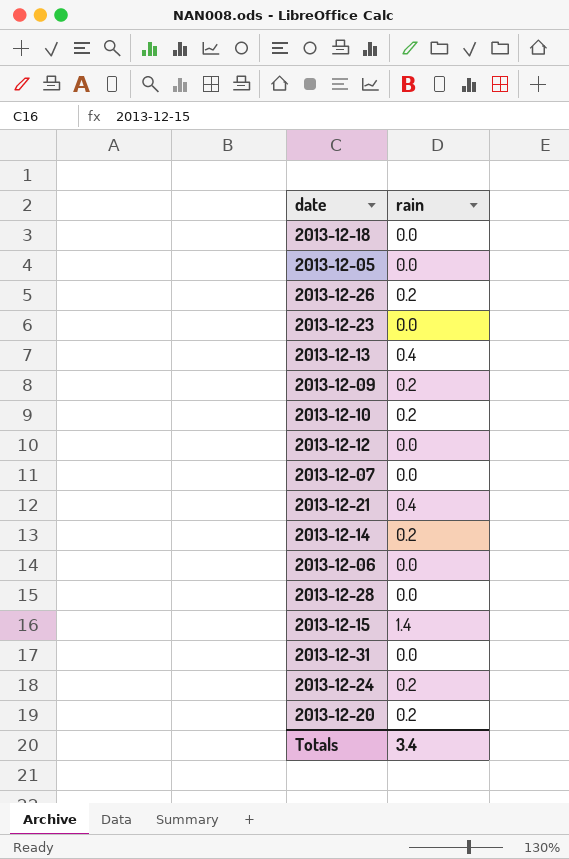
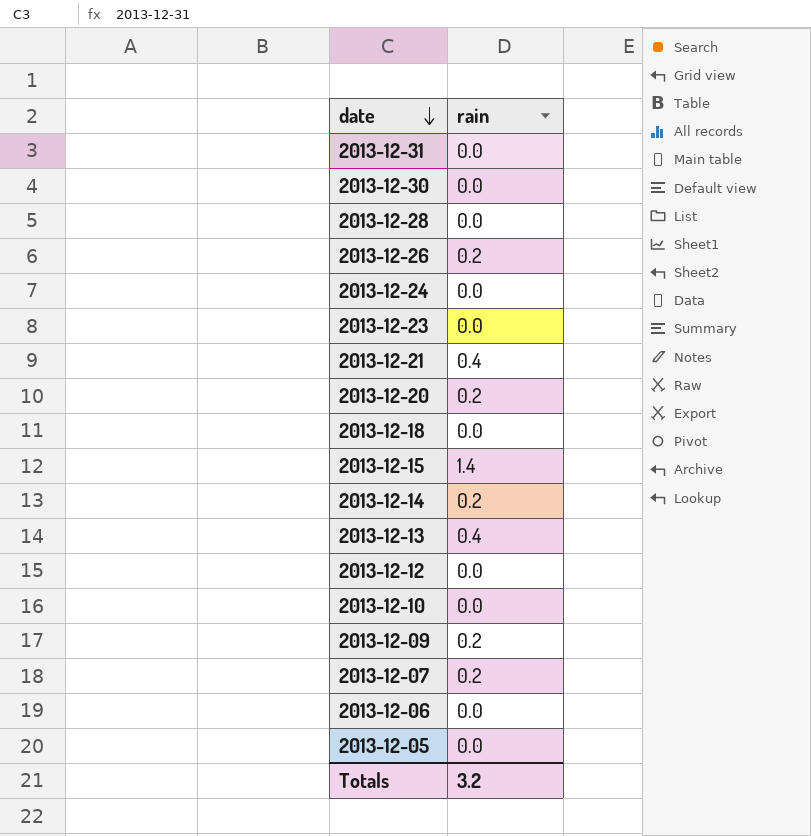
row order: none -> date descending
row 2013-12-30: none -> 0.0
2013-12-24 | rain: 0.2 -> 0.0
2013-12-10 | rain: 0.2 -> 0.0
2013-12-07 | rain: 0.0 -> 0.2
Totals | rain: 3.4 -> 3.2

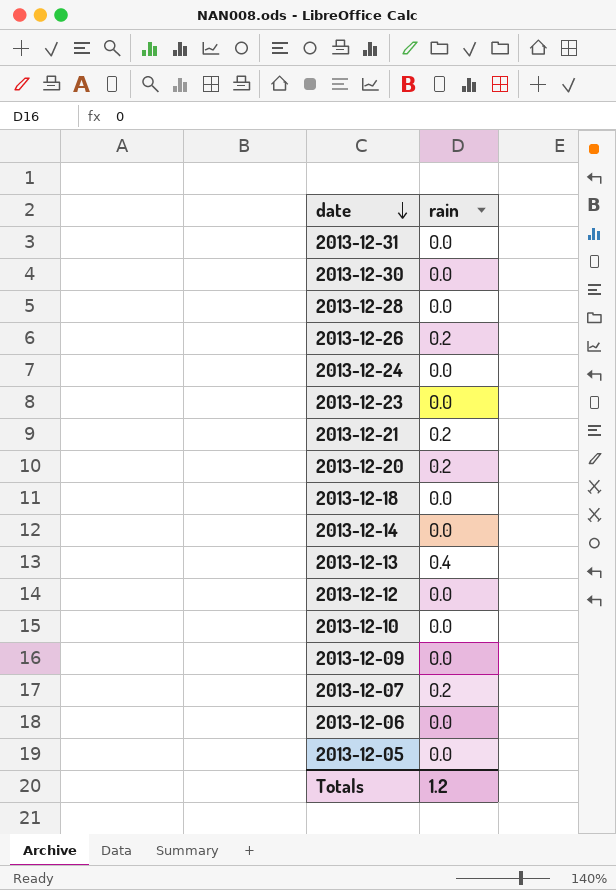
row 2013-12-15: 1.4 -> none
2013-12-21 | rain: 0.4 -> 0.2
2013-12-14 | rain: 0.2 -> 0.0
2013-12-09 | rain: 0.2 -> 0.0
Totals | rain: 3.2 -> 1.2

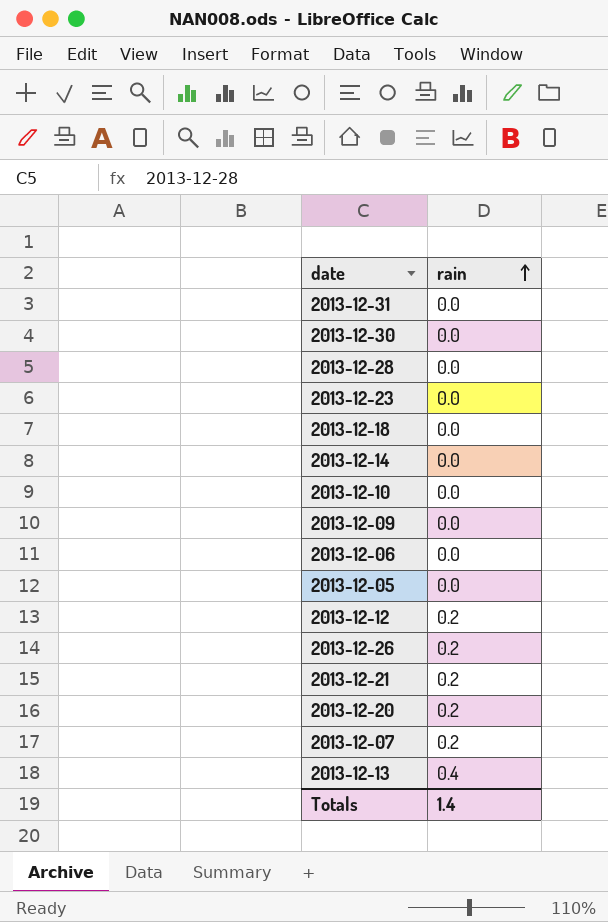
row order: date descending -> rain ascending
row 2013-12-24: 0.0 -> none
2013-12-12 | rain: 0.0 -> 0.2
Totals | rain: 1.2 -> 1.4

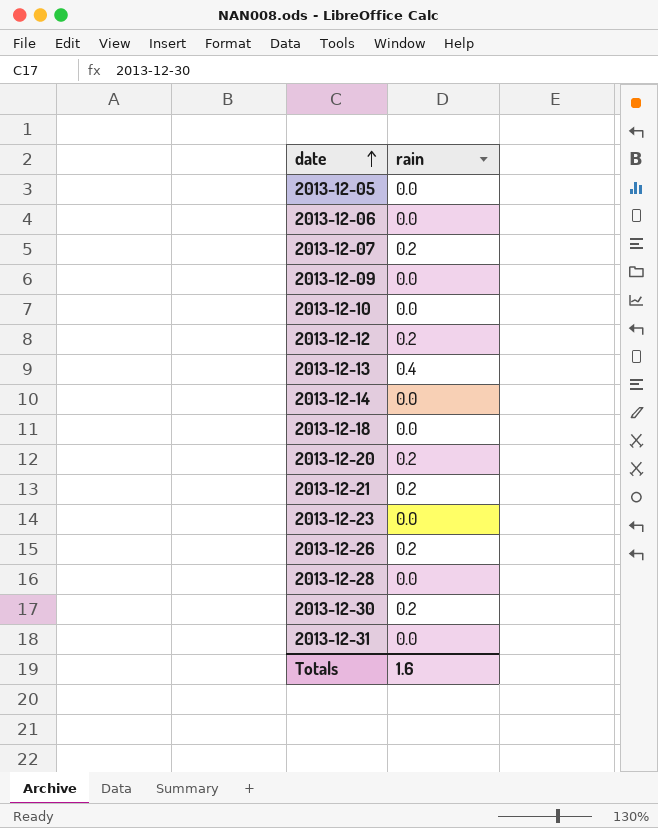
row order: rain ascending -> date ascending
2013-12-30 | rain: 0.0 -> 0.2
Totals | rain: 1.4 -> 1.6

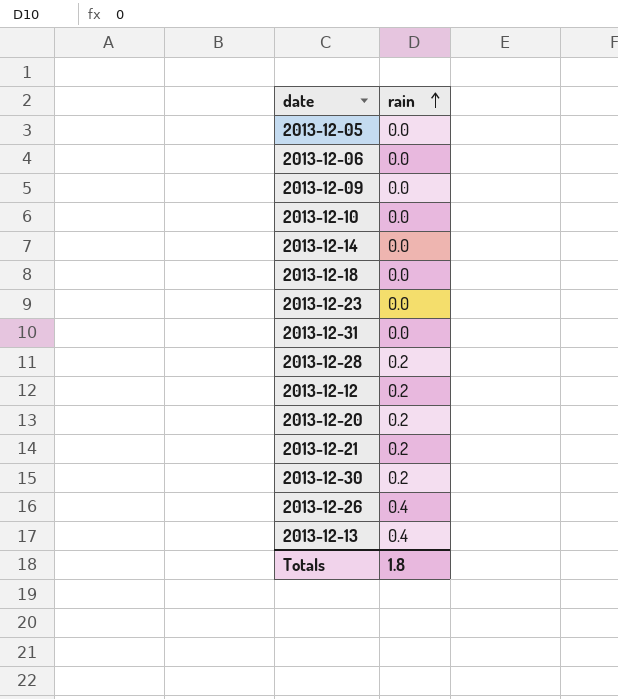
row order: date ascending -> rain ascending
row 2013-12-07: 0.2 -> none
2013-12-28 | rain: 0.0 -> 0.2
2013-12-26 | rain: 0.2 -> 0.4
Totals | rain: 1.6 -> 1.8

